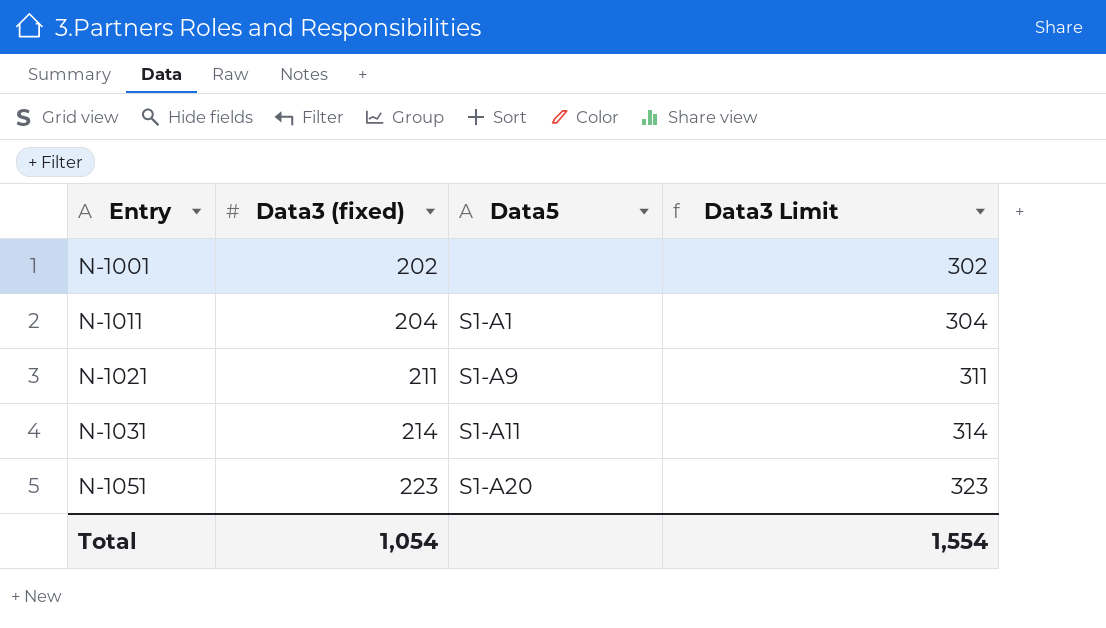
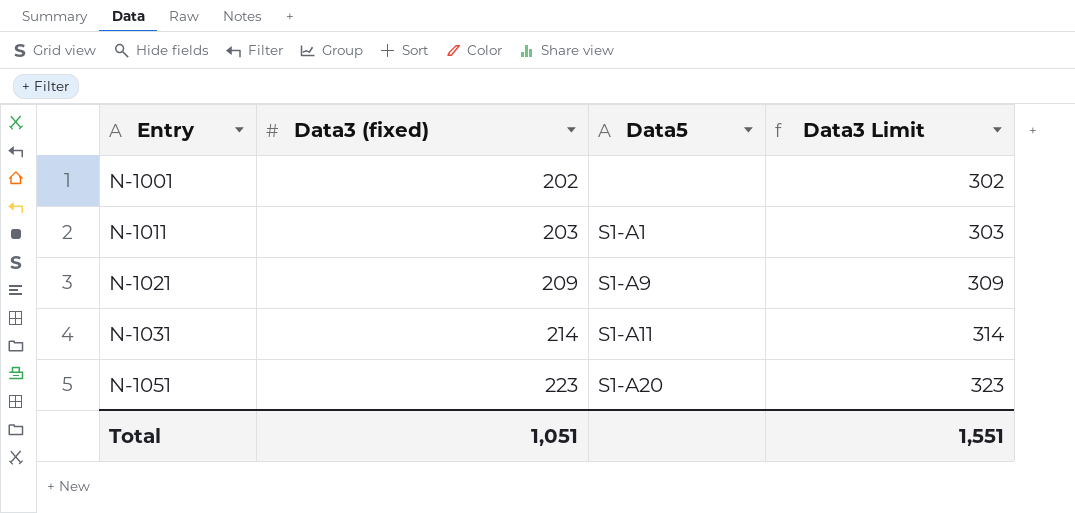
N-1011 | Data3 (fixed): 204 -> 203
N-1011 | Data3 Limit: 304 -> 303
N-1021 | Data3 (fixed): 211 -> 209
N-1021 | Data3 Limit: 311 -> 309
Total | Data3 (fixed): 1,054 -> 1,051
Total | Data3 Limit: 1,554 -> 1,551

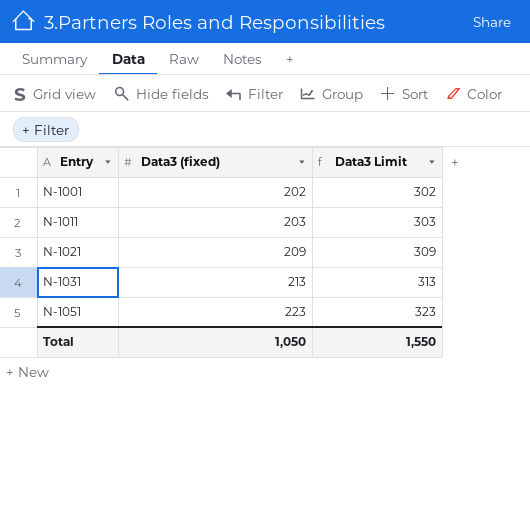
column Data5 | position: 3 -> none
N-1031 | Data3 (fixed): 214 -> 213
N-1031 | Data3 Limit: 314 -> 313
Total | Data3 (fixed): 1,051 -> 1,050
Total | Data3 Limit: 1,551 -> 1,550

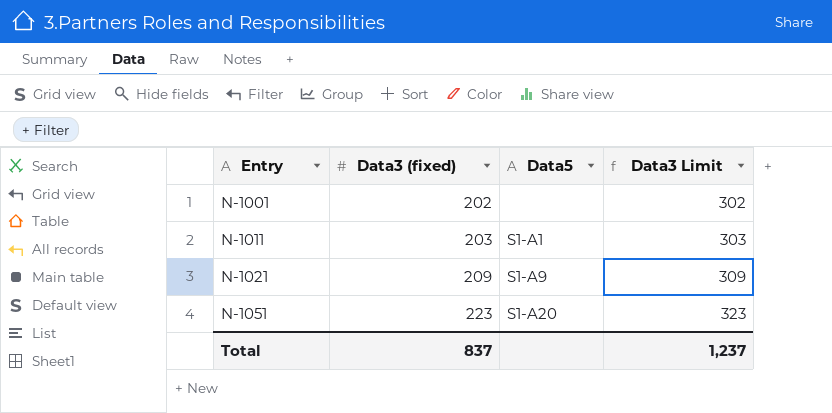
column Data5 | position: none -> 3
row N-1031: 213 | 313 -> none
Total | Data3 (fixed): 1,050 -> 837
Total | Data3 Limit: 1,550 -> 1,237

